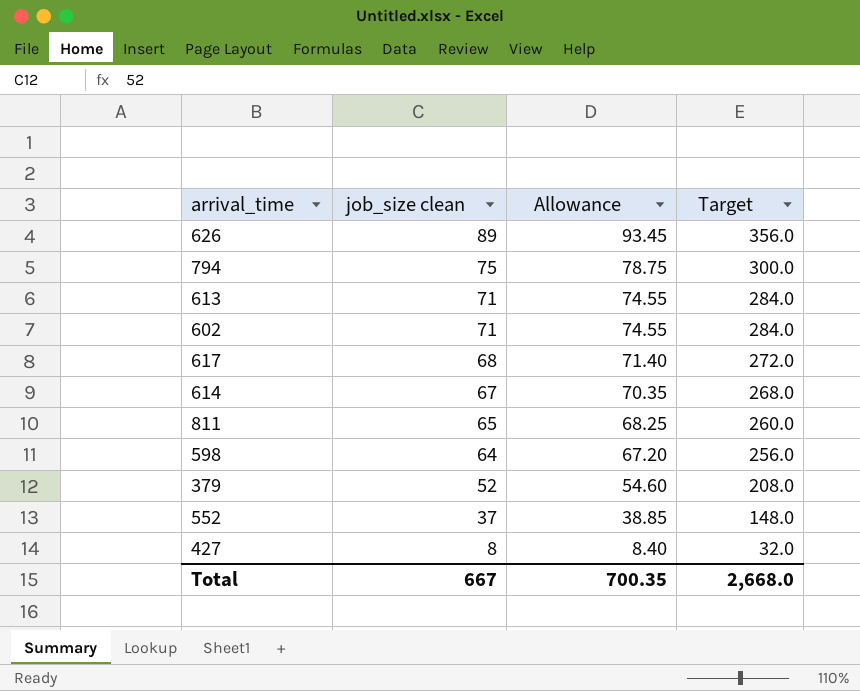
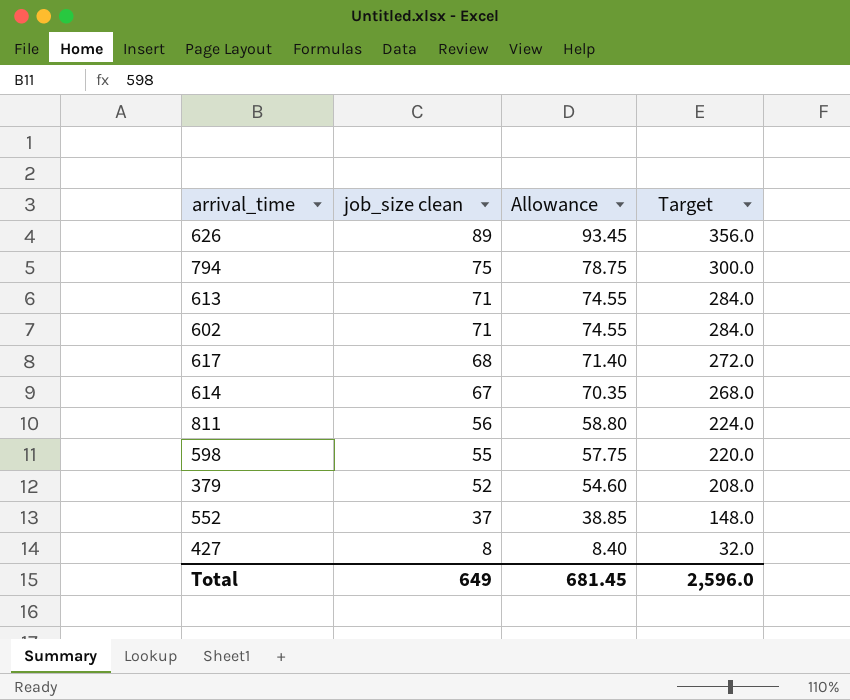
811 | job_size clean: 65 -> 56
811 | Allowance: 68.25 -> 58.80
811 | Target: 260.0 -> 224.0
598 | job_size clean: 64 -> 55
598 | Allowance: 67.20 -> 57.75
598 | Target: 256.0 -> 220.0
Total | job_size clean: 667 -> 649
Total | Allowance: 700.35 -> 681.45
Total | Target: 2,668.0 -> 2,596.0

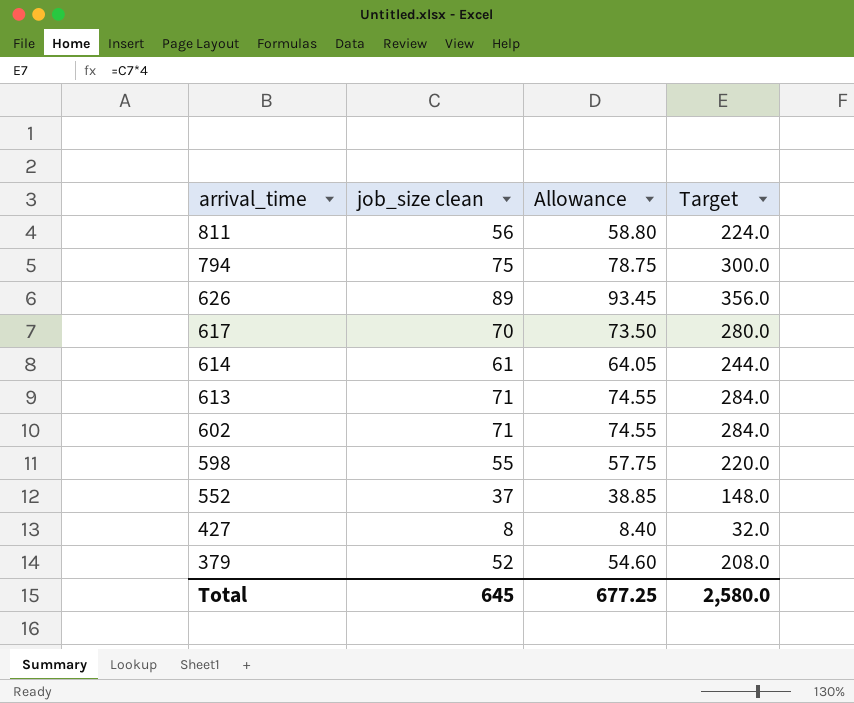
row order: job_size clean descending -> arrival_time descending
617 | job_size clean: 68 -> 70
617 | Allowance: 71.40 -> 73.50
617 | Target: 272.0 -> 280.0
614 | job_size clean: 67 -> 61
614 | Allowance: 70.35 -> 64.05
614 | Target: 268.0 -> 244.0
Total | job_size clean: 649 -> 645
Total | Allowance: 681.45 -> 677.25
Total | Target: 2,596.0 -> 2,580.0

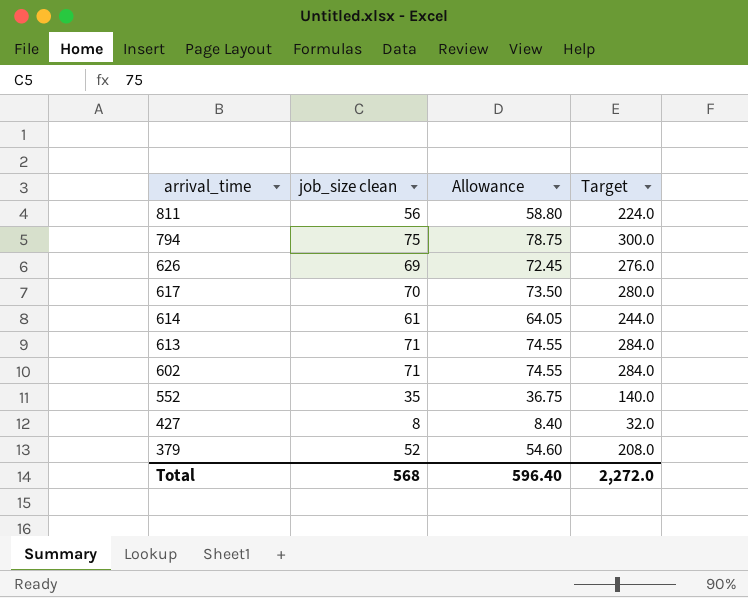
row 598: 55 | 57.75 | 220.0 -> none
626 | job_size clean: 89 -> 69
626 | Allowance: 93.45 -> 72.45
626 | Target: 356.0 -> 276.0
552 | job_size clean: 37 -> 35
552 | Allowance: 38.85 -> 36.75
552 | Target: 148.0 -> 140.0
Total | job_size clean: 645 -> 568
Total | Allowance: 677.25 -> 596.40
Total | Target: 2,580.0 -> 2,272.0

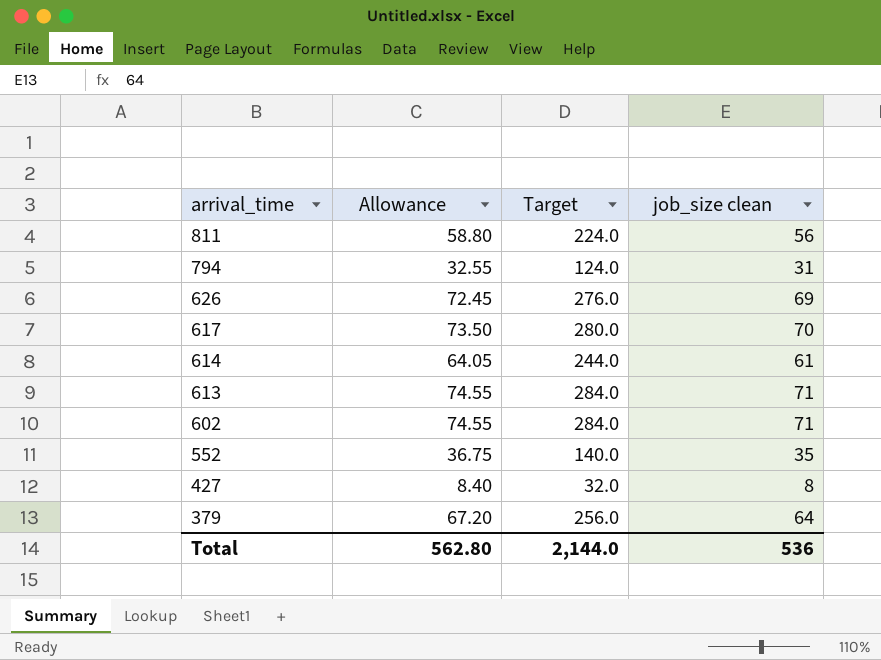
column job_size clean | position: 2 -> 4
794 | Allowance: 78.75 -> 32.55
794 | Target: 300.0 -> 124.0
794 | job_size clean: 75 -> 31
379 | Allowance: 54.60 -> 67.20
379 | Target: 208.0 -> 256.0
379 | job_size clean: 52 -> 64
Total | Allowance: 596.40 -> 562.80
Total | Target: 2,272.0 -> 2,144.0
Total | job_size clean: 568 -> 536

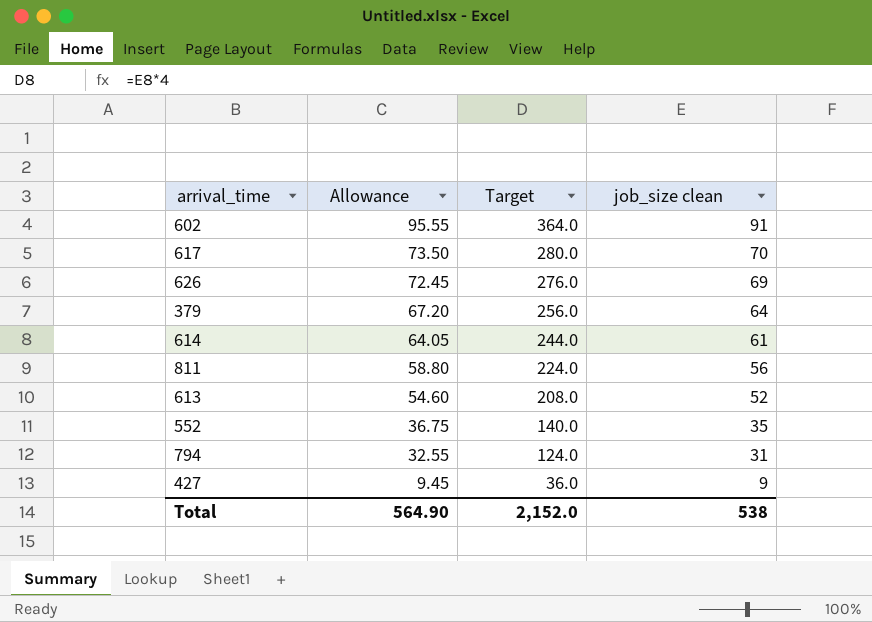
row order: arrival_time descending -> Allowance descending
602 | Allowance: 74.55 -> 95.55
602 | Target: 284.0 -> 364.0
602 | job_size clean: 71 -> 91
613 | Allowance: 74.55 -> 54.60
613 | Target: 284.0 -> 208.0
613 | job_size clean: 71 -> 52
427 | Allowance: 8.40 -> 9.45
427 | Target: 32.0 -> 36.0
427 | job_size clean: 8 -> 9
Total | Allowance: 562.80 -> 564.90
Total | Target: 2,144.0 -> 2,152.0
Total | job_size clean: 536 -> 538

